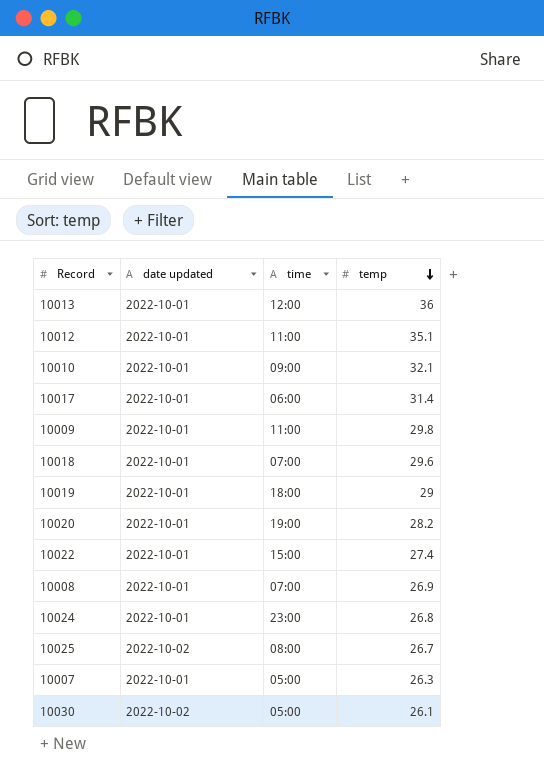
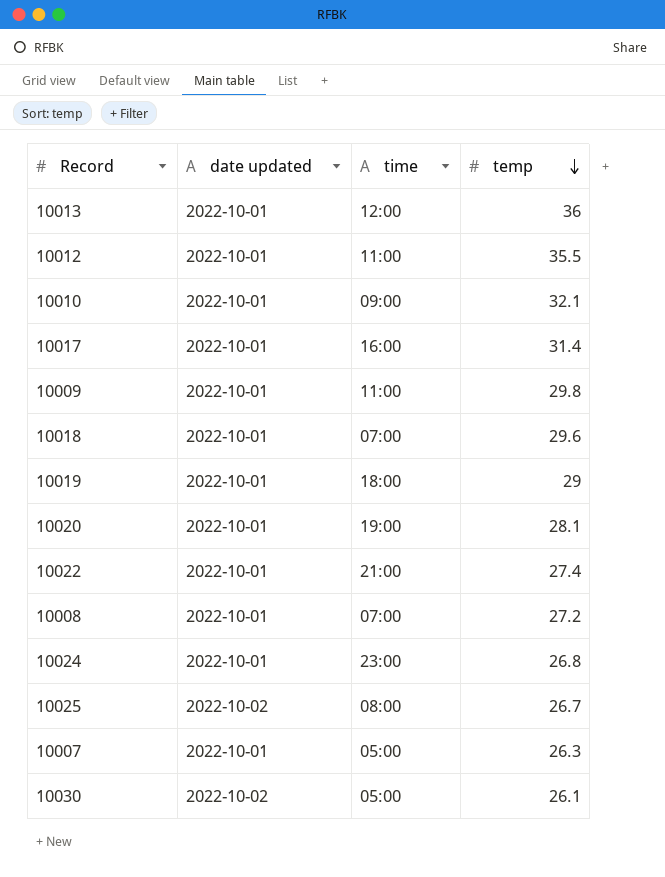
10012 | temp: 35.1 -> 35.5
10017 | time: 06:00 -> 16:00
10020 | temp: 28.2 -> 28.1
10022 | time: 15:00 -> 21:00
10008 | temp: 26.9 -> 27.2

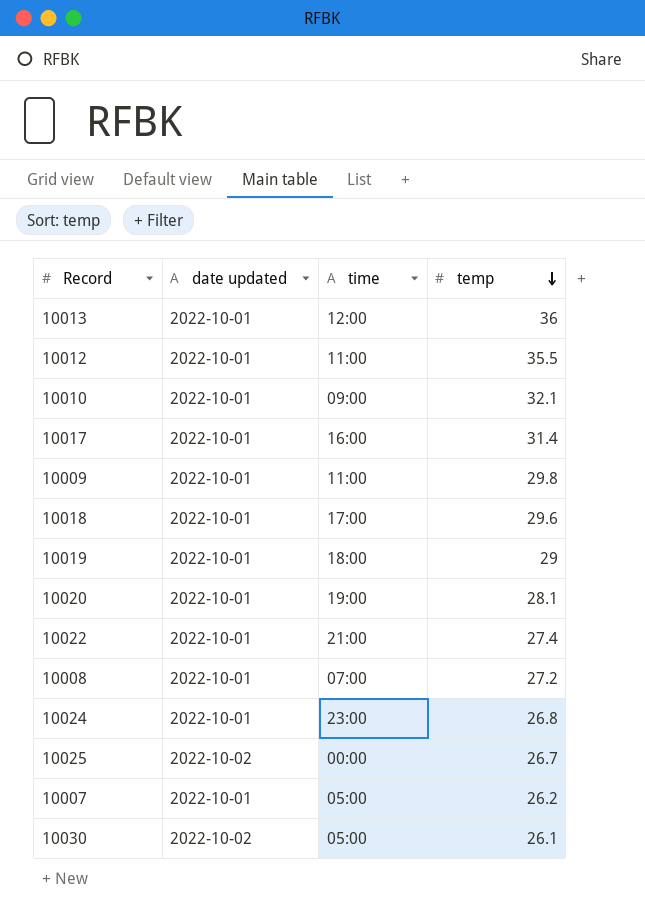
10018 | time: 07:00 -> 17:00
10025 | time: 08:00 -> 00:00
10007 | temp: 26.3 -> 26.2

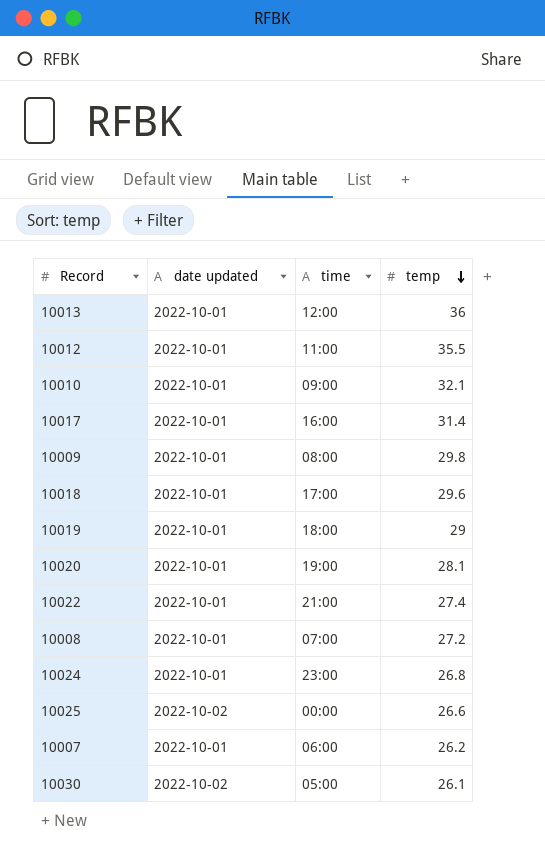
10009 | time: 11:00 -> 08:00
10025 | temp: 26.7 -> 26.6
10007 | time: 05:00 -> 06:00

